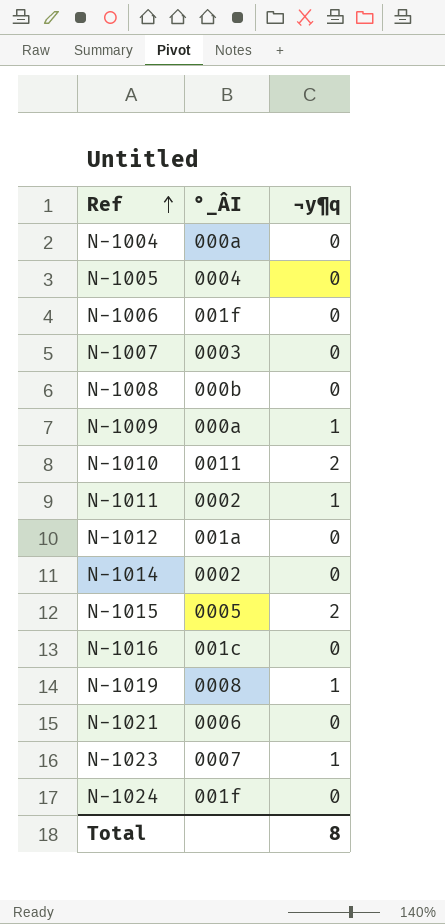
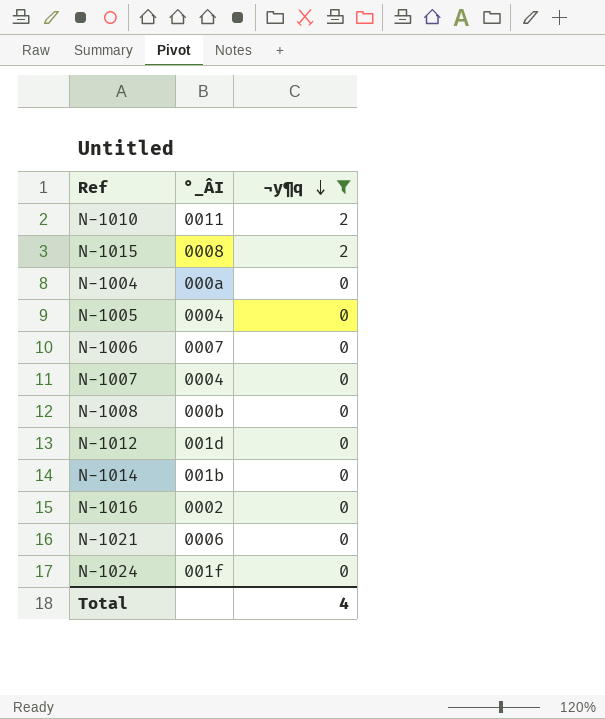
filter: none -> ¬y¶q != 1
row order: Ref ascending -> ¬y¶q descending
N-1015 | °_ÂI: 0005 -> 0008
N-1006 | °_ÂI: 001f -> 0007
N-1007 | °_ÂI: 0003 -> 0004
N-1012 | °_ÂI: 001a -> 001d
N-1014 | °_ÂI: 0002 -> 001b
N-1016 | °_ÂI: 001c -> 0002
Total | ¬y¶q: 8 -> 4

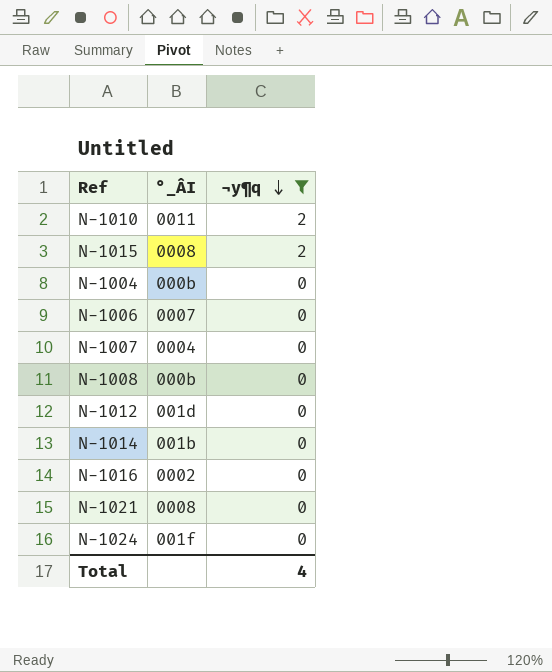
row N-1005: 0004 | 0 -> none
N-1004 | °_ÂI: 000a -> 000b
N-1021 | °_ÂI: 0006 -> 0008

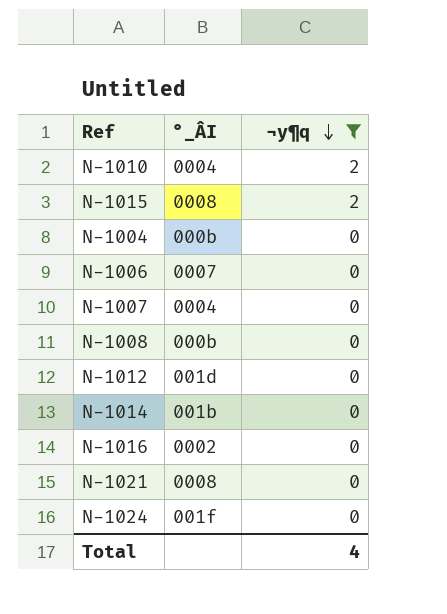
N-1010 | °_ÂI: 0011 -> 0004

